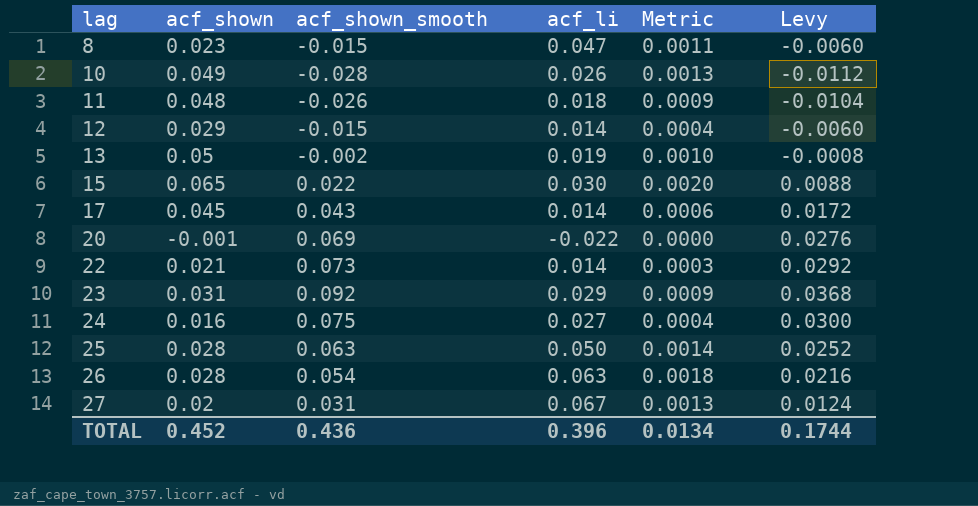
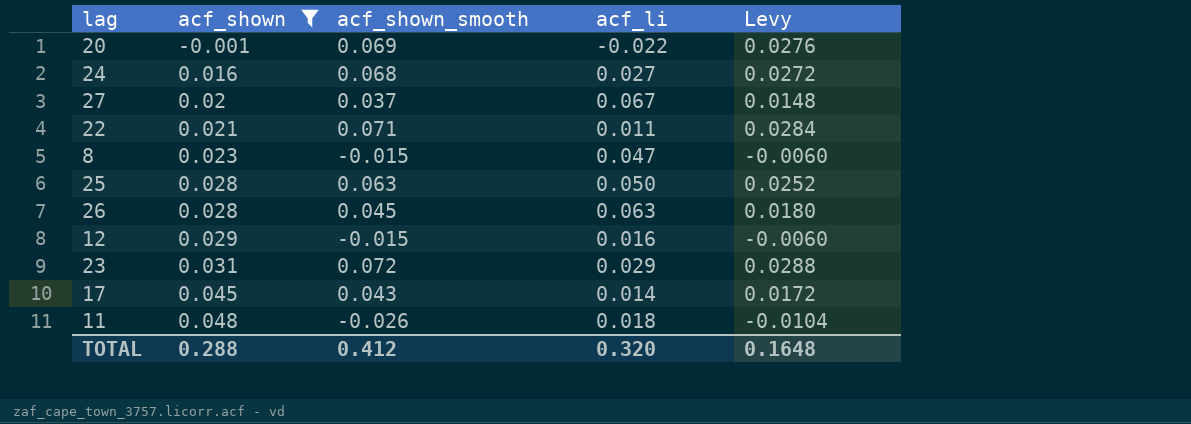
filter: none -> acf_shown <= 0.048
row order: lag ascending -> acf_shown ascending
column Metric | formula: [acf_shown] * [acf_li] -> none
24 | acf_shown_smooth: 0.075 -> 0.068
24 | Levy: 0.0300 -> 0.0272
27 | acf_shown_smooth: 0.031 -> 0.037
27 | Levy: 0.0124 -> 0.0148
22 | acf_shown_smooth: 0.073 -> 0.071
22 | acf_li: 0.014 -> 0.011
22 | Levy: 0.0292 -> 0.0284
26 | acf_shown_smooth: 0.054 -> 0.045
26 | Levy: 0.0216 -> 0.0180
12 | acf_li: 0.014 -> 0.016
23 | acf_shown_smooth: 0.092 -> 0.072
23 | Levy: 0.0368 -> 0.0288
TOTAL | acf_shown: 0.452 -> 0.288
TOTAL | acf_shown_smooth: 0.436 -> 0.412
TOTAL | acf_li: 0.396 -> 0.320
TOTAL | Levy: 0.1744 -> 0.1648

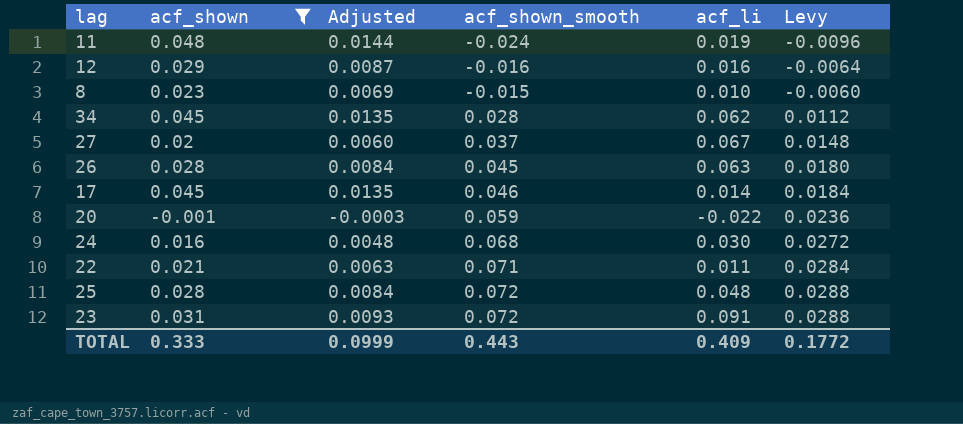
row order: acf_shown ascending -> acf_shown_smooth ascending
column Adjusted | formula: none -> [acf_shown] * 0.3
11 | acf_shown_smooth: -0.026 -> -0.024
11 | acf_li: 0.018 -> 0.019
11 | Levy: -0.0104 -> -0.0096
12 | acf_shown_smooth: -0.015 -> -0.016
12 | Levy: -0.0060 -> -0.0064
8 | acf_li: 0.047 -> 0.010
row 34: none -> 0.045 | 0.0135 | 0.028 | 0.062 | 0.0112
17 | acf_shown_smooth: 0.043 -> 0.046
17 | Levy: 0.0172 -> 0.0184
20 | acf_shown_smooth: 0.069 -> 0.059
20 | Levy: 0.0276 -> 0.0236
24 | acf_li: 0.027 -> 0.030
25 | acf_shown_smooth: 0.063 -> 0.072
25 | acf_li: 0.050 -> 0.048
25 | Levy: 0.0252 -> 0.0288
23 | acf_li: 0.029 -> 0.091
TOTAL | acf_shown: 0.288 -> 0.333
TOTAL | acf_shown_smooth: 0.412 -> 0.443
TOTAL | acf_li: 0.320 -> 0.409
TOTAL | Levy: 0.1648 -> 0.1772

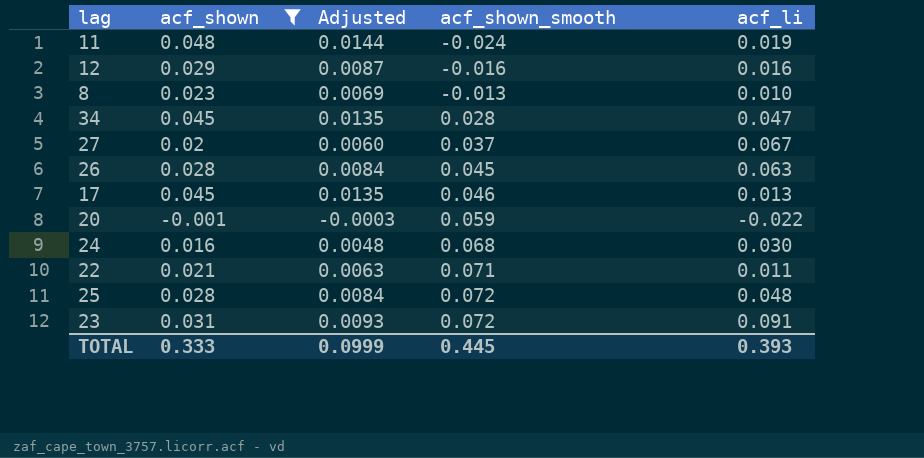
column Levy | formula: [acf_shown_smooth] * 0.4 -> none
8 | acf_shown_smooth: -0.015 -> -0.013
34 | acf_li: 0.062 -> 0.047
17 | acf_li: 0.014 -> 0.013
TOTAL | acf_shown_smooth: 0.443 -> 0.445
TOTAL | acf_li: 0.409 -> 0.393

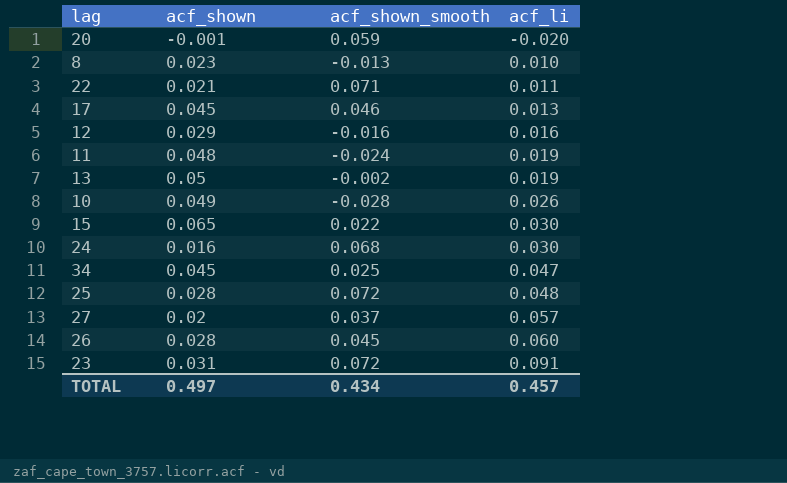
filter: acf_shown <= 0.048 -> none
row order: acf_shown_smooth ascending -> acf_li ascending
column Adjusted | formula: [acf_shown] * 0.3 -> none
20 | acf_li: -0.022 -> -0.020
34 | acf_shown_smooth: 0.028 -> 0.025
27 | acf_li: 0.067 -> 0.057
26 | acf_li: 0.063 -> 0.060
TOTAL | acf_shown: 0.333 -> 0.497
TOTAL | acf_shown_smooth: 0.445 -> 0.434
TOTAL | acf_li: 0.393 -> 0.457

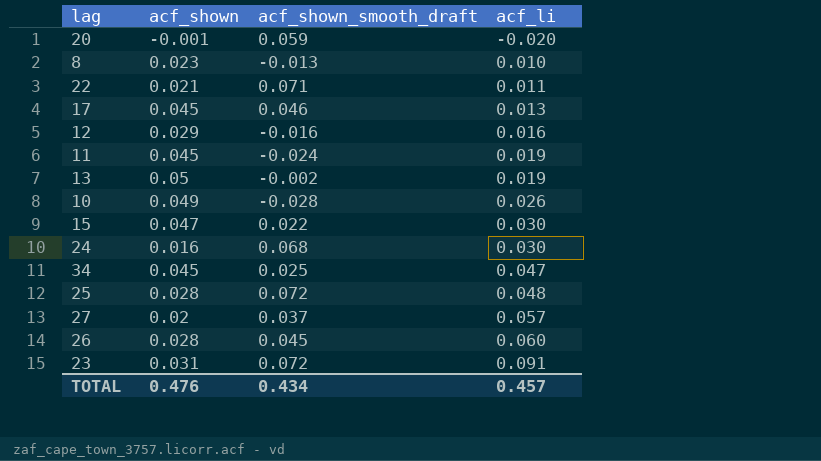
column name: acf_shown_smooth -> acf_shown_smooth_draft
11 | acf_shown: 0.048 -> 0.045
15 | acf_shown: 0.065 -> 0.047
TOTAL | acf_shown: 0.497 -> 0.476

